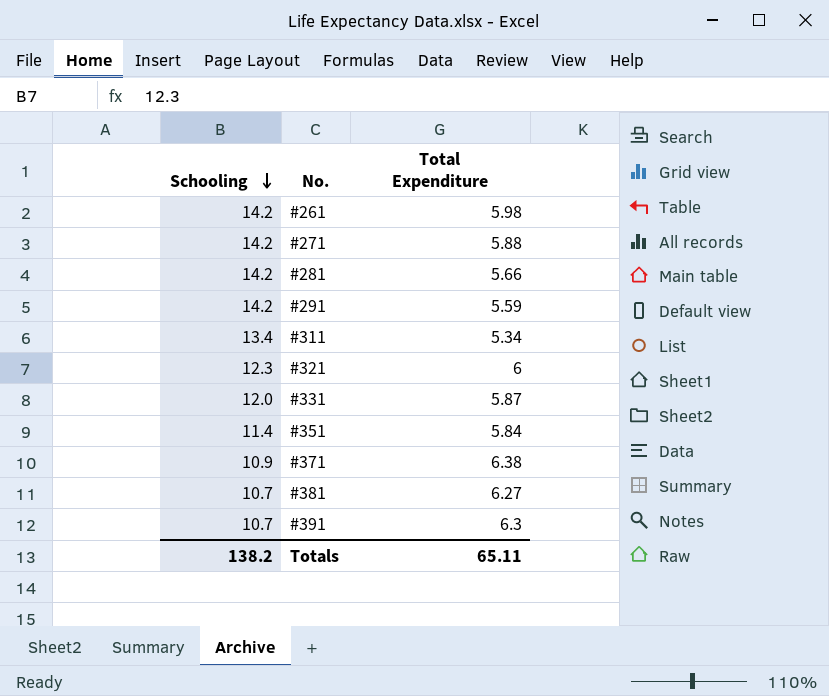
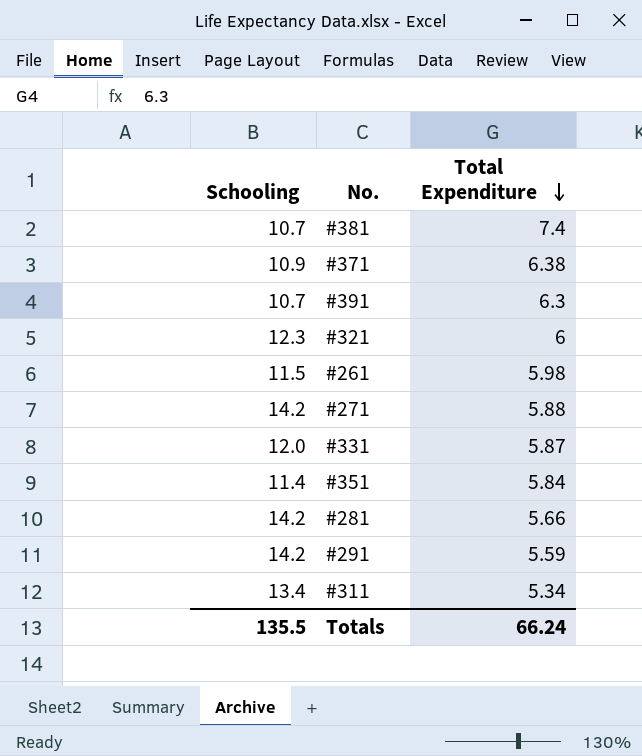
row order: Schooling descending -> Total Expenditure descending
#381 | Total Expenditure: 6.27 -> 7.4
#261 | Schooling: 14.2 -> 11.5
Totals | Schooling: 138.2 -> 135.5
Totals | Total Expenditure: 65.11 -> 66.24

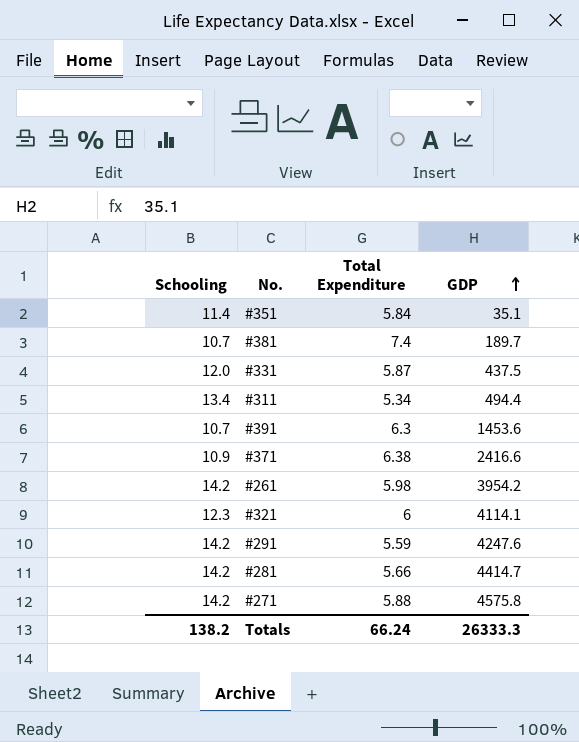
row order: Total Expenditure descending -> GDP ascending
column GDP | position: none -> 4
#261 | Schooling: 11.5 -> 14.2
Totals | Schooling: 135.5 -> 138.2

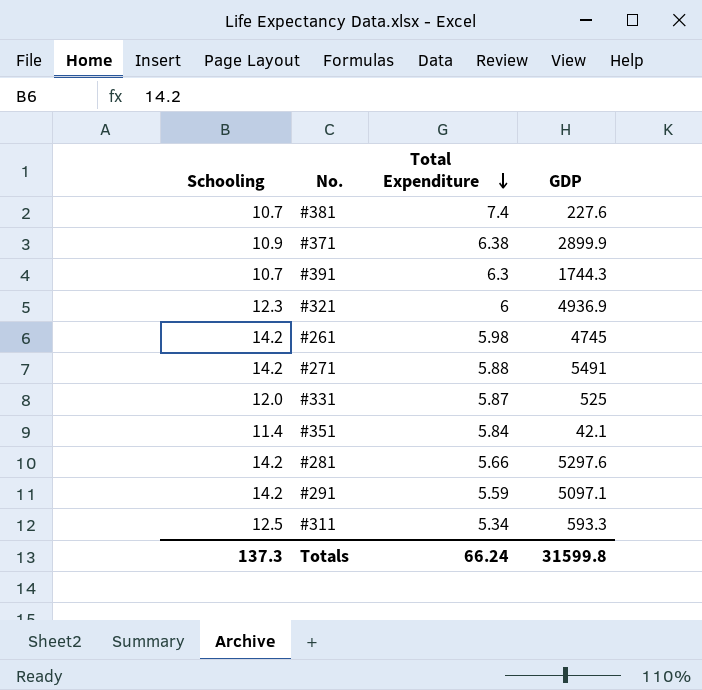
row order: GDP ascending -> Total Expenditure descending
#381 | GDP: 189.7 -> 227.6
#371 | GDP: 2416.6 -> 2899.9
#391 | GDP: 1453.6 -> 1744.3
#321 | GDP: 4114.1 -> 4936.9
#261 | GDP: 3954.2 -> 4745
#271 | GDP: 4575.8 -> 5491
#331 | GDP: 437.5 -> 525
#351 | GDP: 35.1 -> 42.1
#281 | GDP: 4414.7 -> 5297.6
#291 | GDP: 4247.6 -> 5097.1
#311 | Schooling: 13.4 -> 12.5
#311 | GDP: 494.4 -> 593.3
Totals | Schooling: 138.2 -> 137.3
Totals | GDP: 26333.3 -> 31599.8

